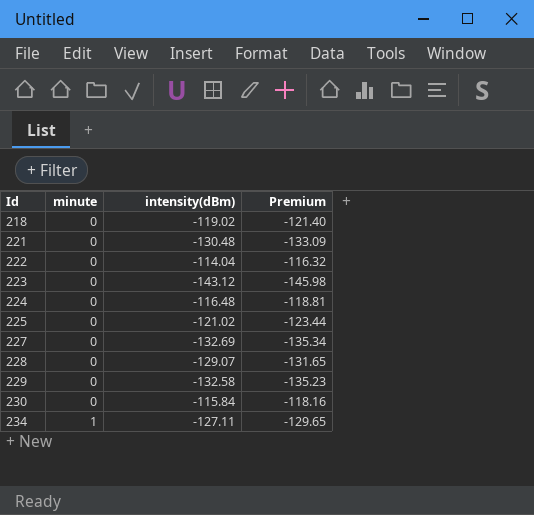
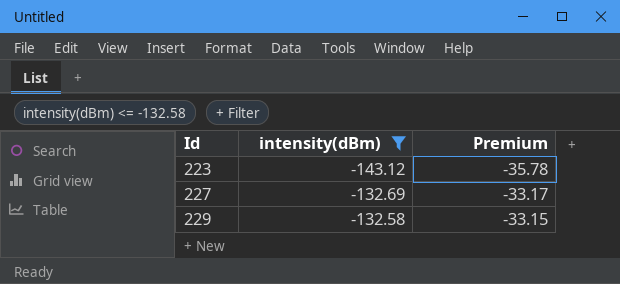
filter: none -> intensity(dBm) <= -132.58
column minute | position: 2 -> none
column Premium | formula: [intensity(dBm)] * 1.02 -> [intensity(dBm)] * 0.25

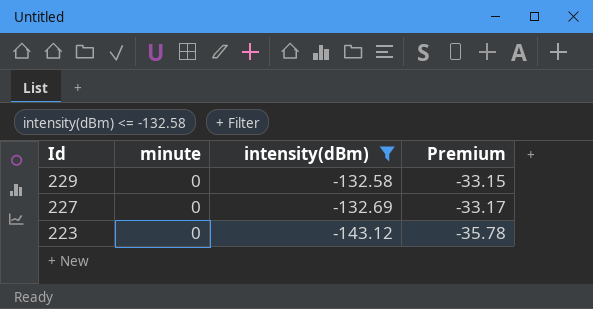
row order: Id ascending -> Id descending
column minute | position: none -> 2

